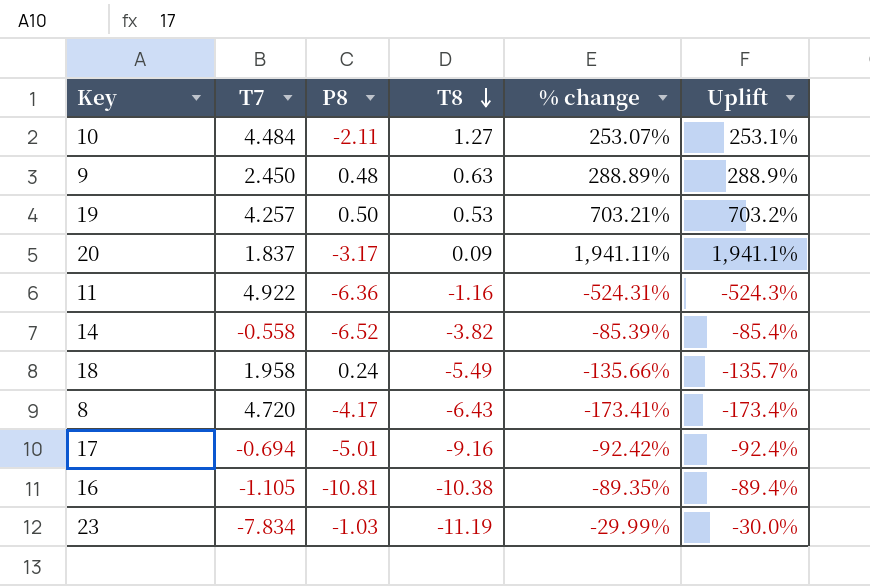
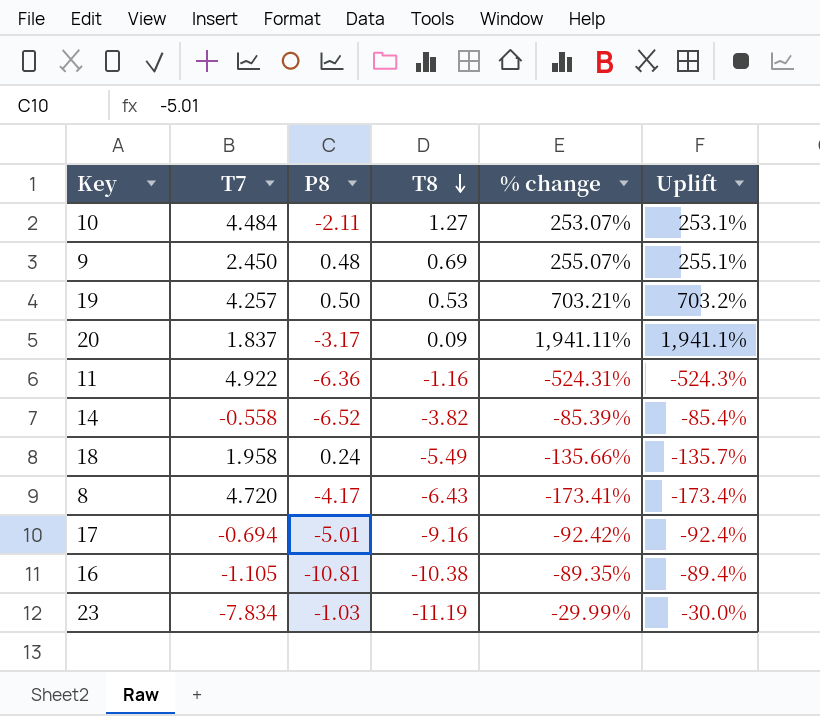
9 | T8: 0.63 -> 0.69
9 | % change: 288.89% -> 255.07%
9 | Uplift: 288.9% -> 255.1%

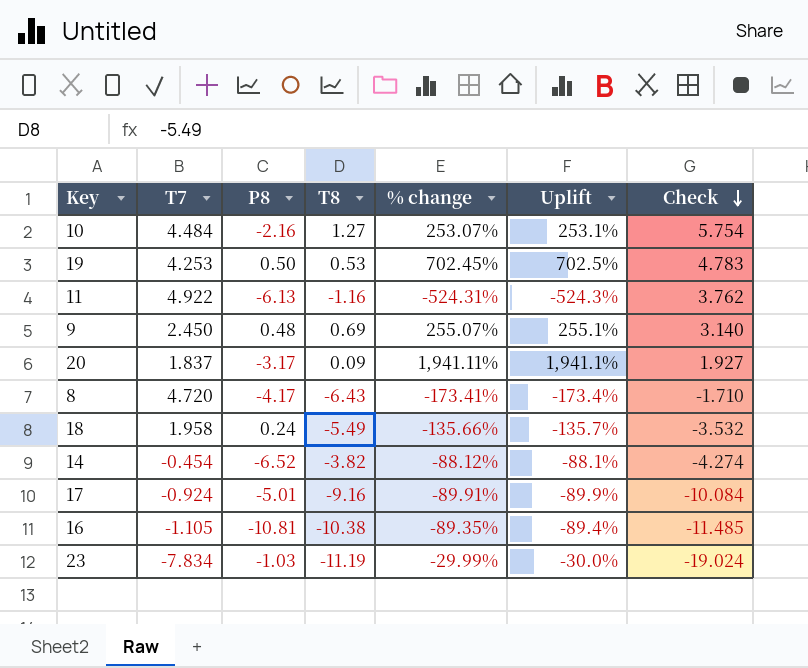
row order: T8 descending -> Check descending
column Check | formula: none -> [T7] + [T8]
10 | P8: -2.11 -> -2.16
19 | T7: 4.257 -> 4.253
19 | % change: 703.21% -> 702.45%
19 | Uplift: 703.2% -> 702.5%
11 | P8: -6.36 -> -6.13
14 | T7: -0.558 -> -0.454
14 | % change: -85.39% -> -88.12%
14 | Uplift: -85.4% -> -88.1%
17 | T7: -0.694 -> -0.924
17 | % change: -92.42% -> -89.91%
17 | Uplift: -92.4% -> -89.9%

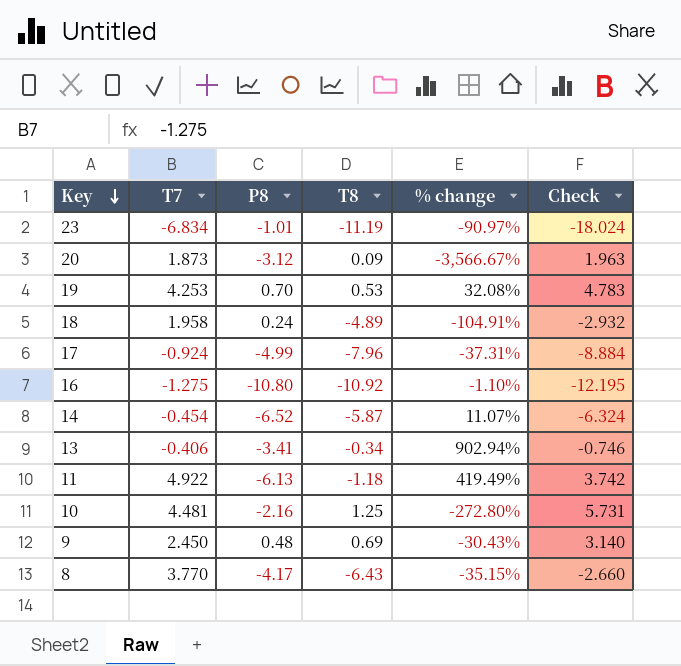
row order: Check descending -> Key descending
column Uplift | formula: ([T7] - [T8]) / [T8] -> none
column % change | formula: ([T7] - [T8]) / [T8] -> ([P8] - [T8]) / [T8]
23 | T7: -7.834 -> -6.834
23 | P8: -1.03 -> -1.01
23 | Check: -19.024 -> -18.024
20 | T7: 1.837 -> 1.873
20 | P8: -3.17 -> -3.12
20 | Check: 1.927 -> 1.963
19 | P8: 0.50 -> 0.70
18 | T8: -5.49 -> -4.89
18 | Check: -3.532 -> -2.932
17 | P8: -5.01 -> -4.99
17 | T8: -9.16 -> -7.96
17 | Check: -10.084 -> -8.884
16 | T7: -1.105 -> -1.275
16 | P8: -10.81 -> -10.80
16 | T8: -10.38 -> -10.92
16 | Check: -11.485 -> -12.195
14 | T8: -3.82 -> -5.87
14 | Check: -4.274 -> -6.324
row 13: none -> -0.406 | -3.41 | -0.34 | 902.94% | -0.746
11 | T8: -1.16 -> -1.18
11 | Check: 3.762 -> 3.742
10 | T7: 4.484 -> 4.481
10 | T8: 1.27 -> 1.25
10 | Check: 5.754 -> 5.731
8 | T7: 4.720 -> 3.770
8 | Check: -1.710 -> -2.660

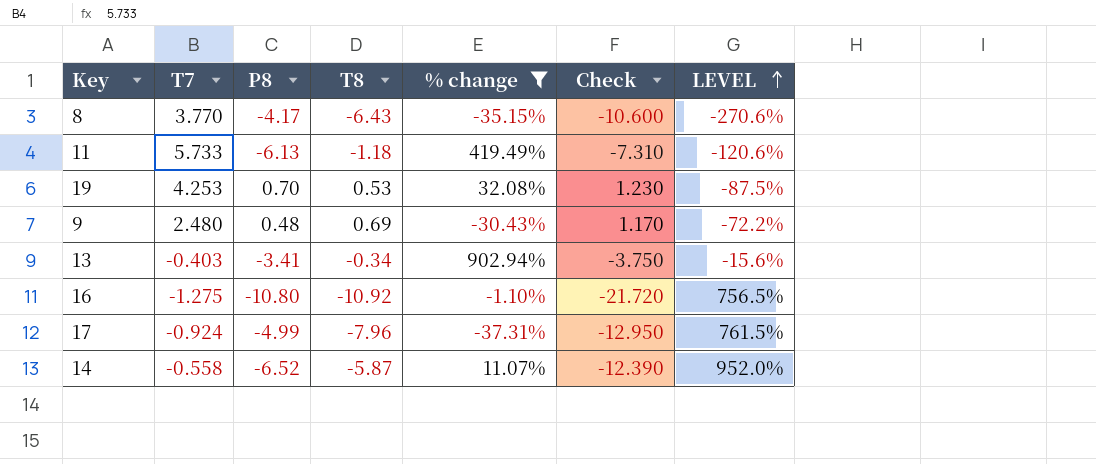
filter: none -> % change >= -37.31%
row order: Key descending -> LEVEL ascending
column Check | formula: [T7] + [T8] -> [P8] + [T8]
column LEVEL | formula: none -> ([T8] - [T7]) / [T7]
11 | T7: 4.922 -> 5.733
9 | T7: 2.450 -> 2.480
13 | T7: -0.406 -> -0.403
14 | T7: -0.454 -> -0.558

